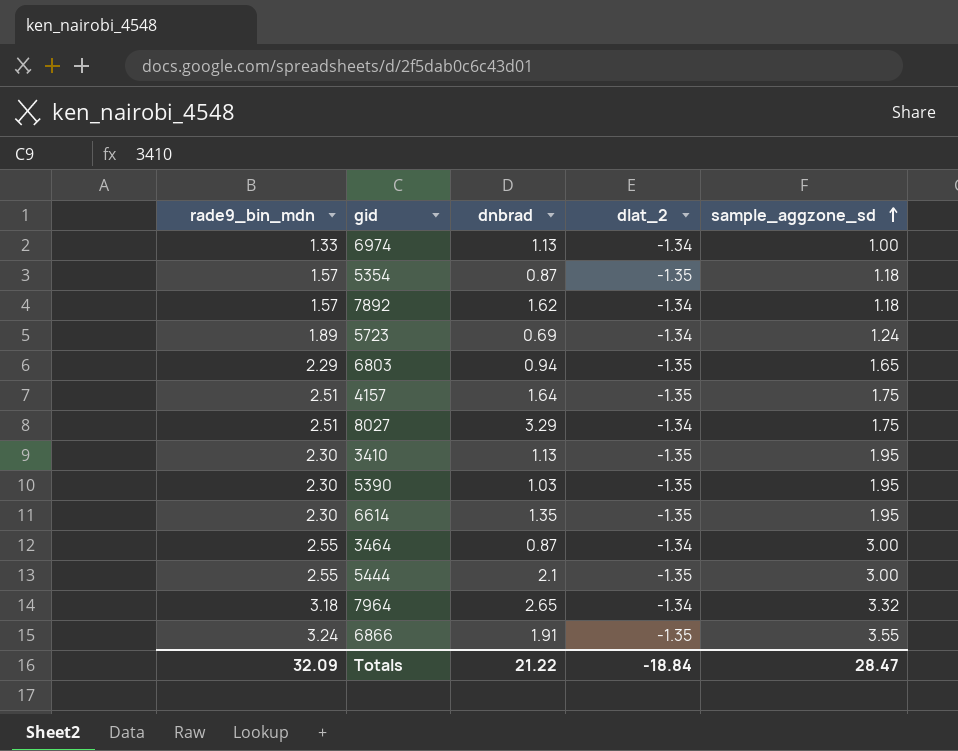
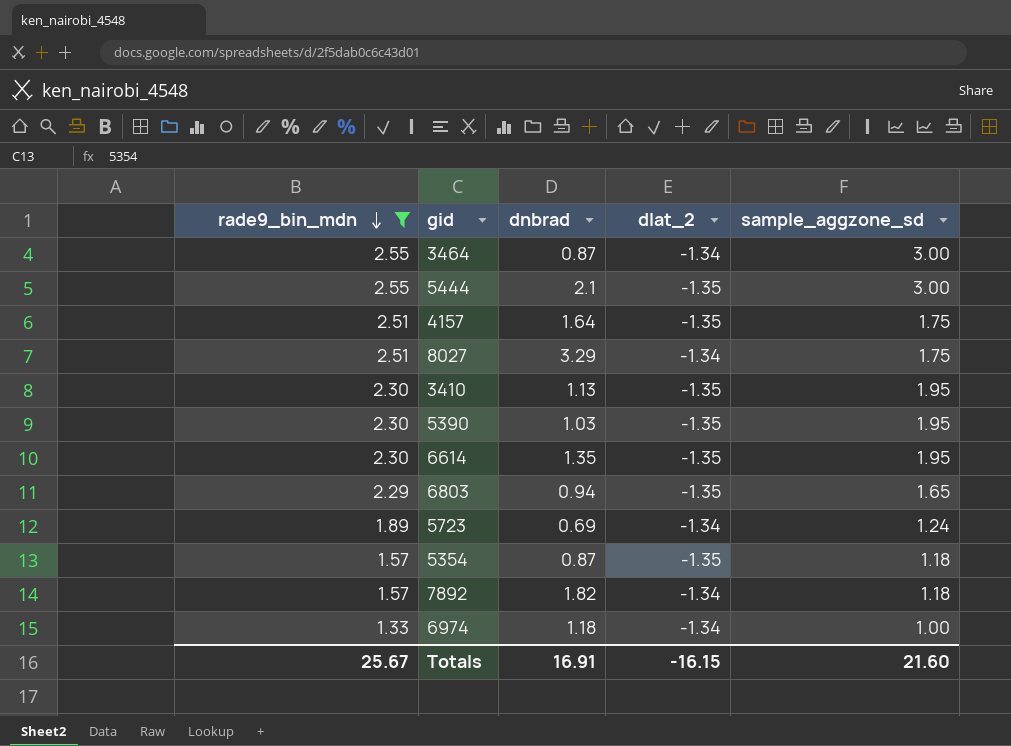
filter: none -> rade9_bin_mdn <= 2.55
row order: sample_aggzone_sd ascending -> rade9_bin_mdn descending
7892 | dnbrad: 1.62 -> 1.82
6974 | dnbrad: 1.13 -> 1.18
Totals | rade9_bin_mdn: 32.09 -> 25.67
Totals | dnbrad: 21.22 -> 16.91
Totals | dlat_2: -18.84 -> -16.15
Totals | sample_aggzone_sd: 28.47 -> 21.60

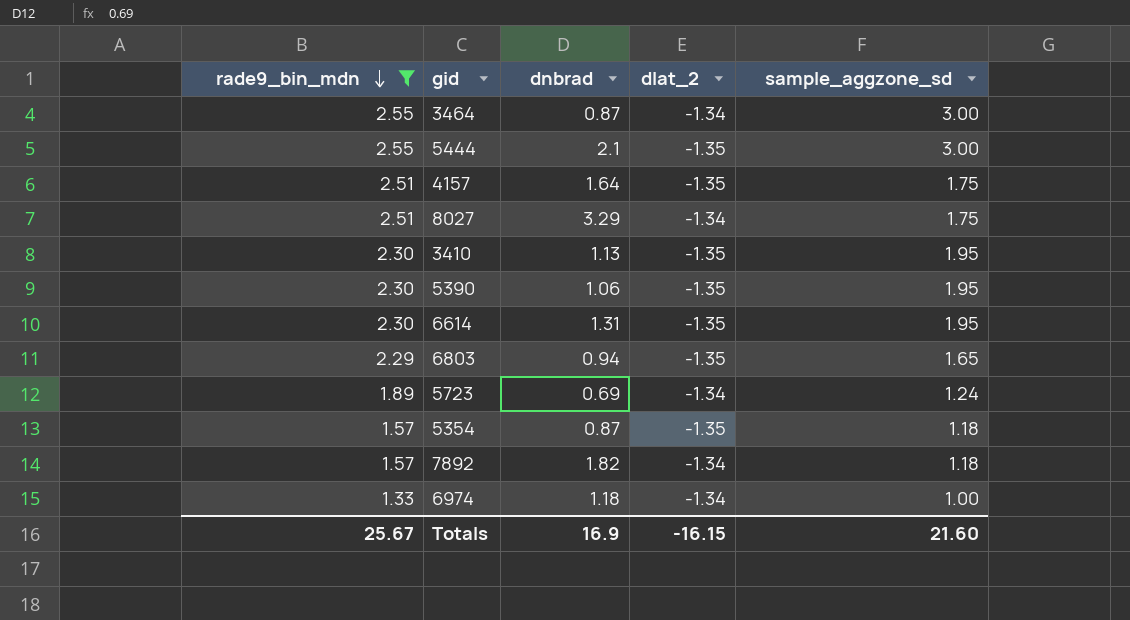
5390 | dnbrad: 1.03 -> 1.06
6614 | dnbrad: 1.35 -> 1.31
Totals | dnbrad: 16.91 -> 16.9

